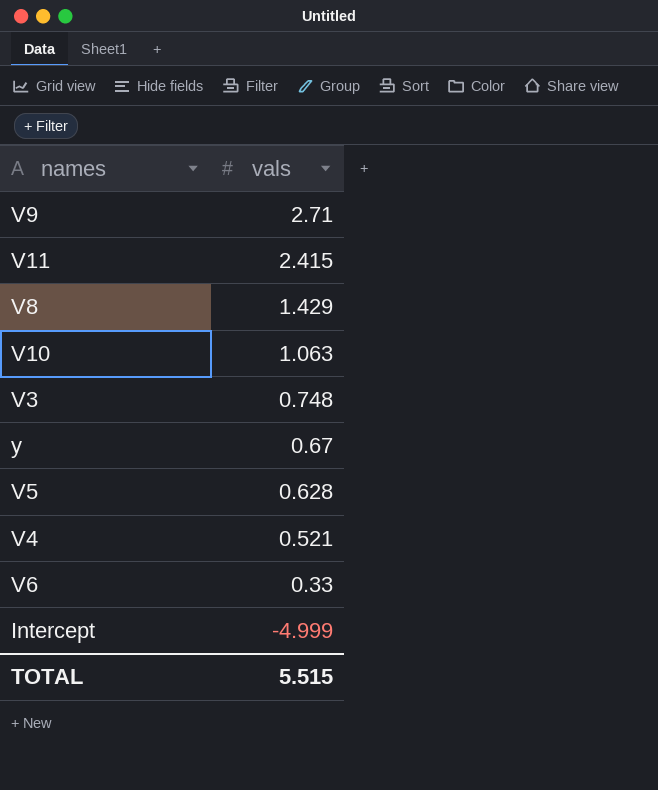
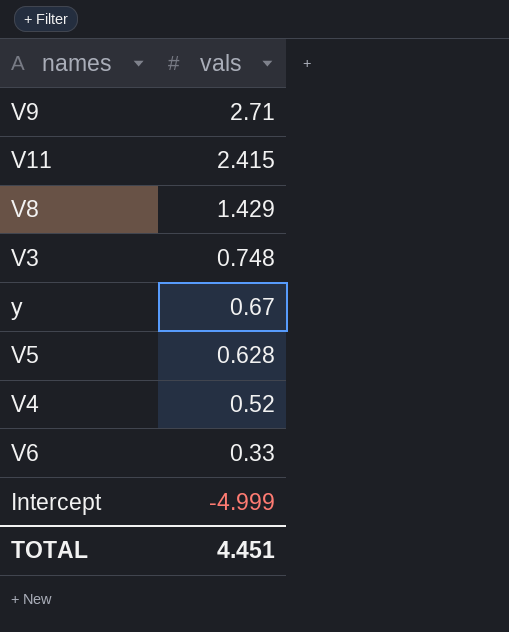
row V10: 1.063 -> none
V4 | vals: 0.521 -> 0.52
TOTAL | vals: 5.515 -> 4.451

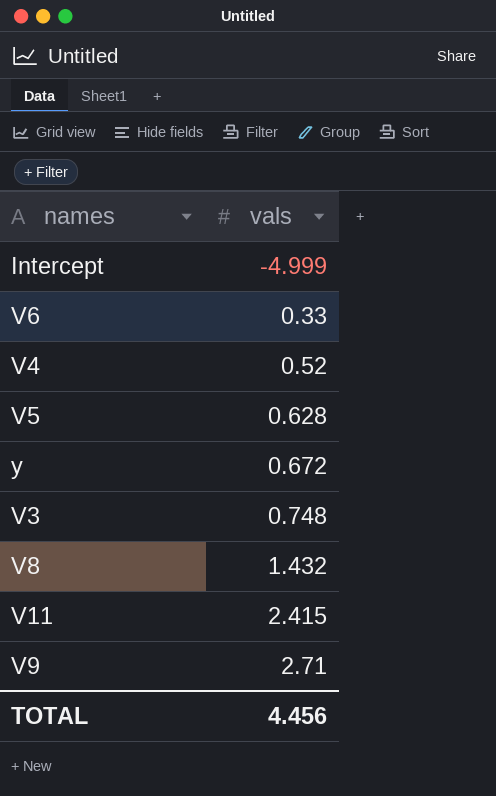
row order: vals descending -> vals ascending
y | vals: 0.67 -> 0.672
V8 | vals: 1.429 -> 1.432
TOTAL | vals: 4.451 -> 4.456

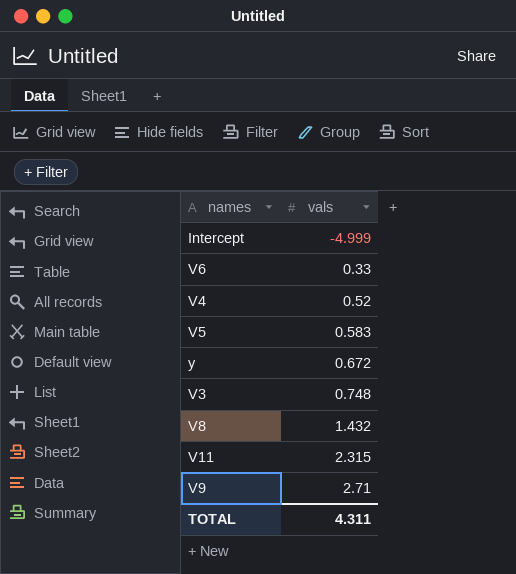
V5 | vals: 0.628 -> 0.583
V11 | vals: 2.415 -> 2.315
TOTAL | vals: 4.456 -> 4.311

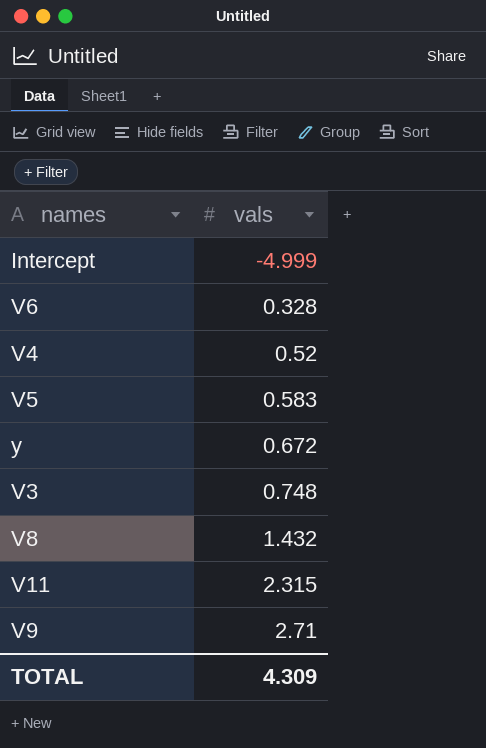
V6 | vals: 0.33 -> 0.328
TOTAL | vals: 4.311 -> 4.309

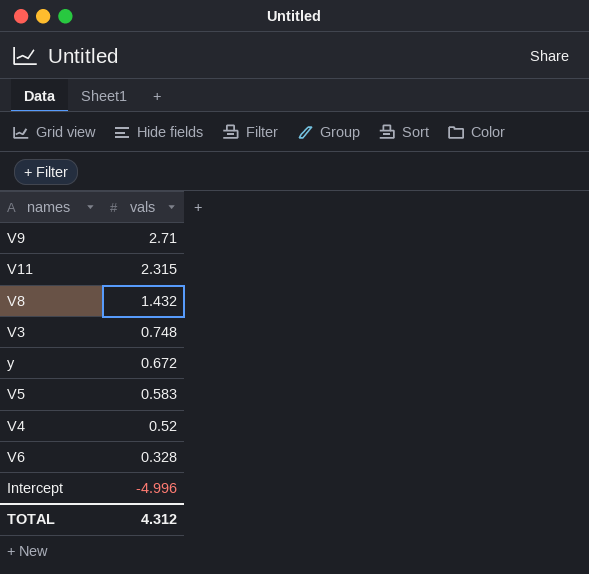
row order: vals ascending -> vals descending
Intercept | vals: -4.999 -> -4.996
TOTAL | vals: 4.309 -> 4.312

